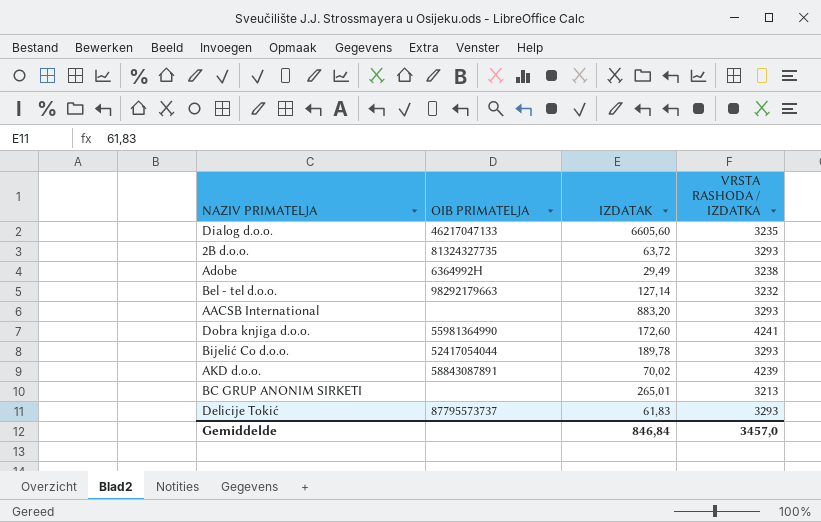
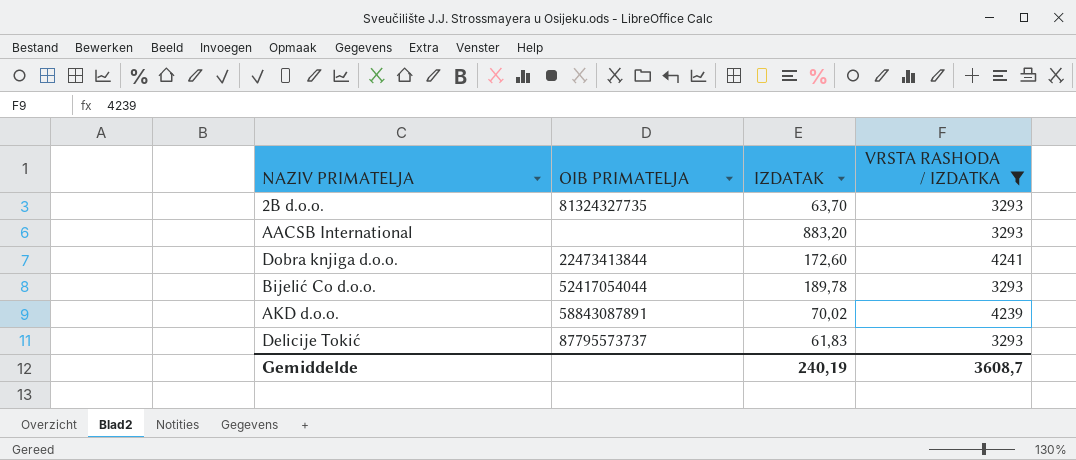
filter: none -> VRSTA RASHODA / IZDATKA >= 3293
2B d.o.o. | IZDATAK: 63,72 -> 63,70
Dobra knjiga d.o.o. | OIB PRIMATELJA: 55981364990 -> 22473413844
Gemiddelde | IZDATAK: 846,84 -> 240,19
Gemiddelde | VRSTA RASHODA / IZDATKA: 3457,0 -> 3608,7

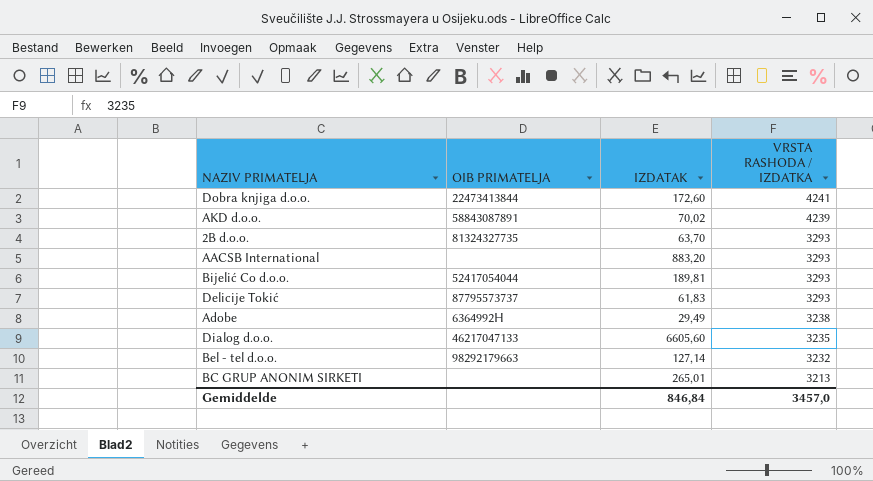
filter: VRSTA RASHODA / IZDATKA >= 3293 -> none
row order: none -> VRSTA RASHODA / IZDATKA descending
Bijelić Co d.o.o. | IZDATAK: 189,78 -> 189,81
Gemiddelde | IZDATAK: 240,19 -> 846,84
Gemiddelde | VRSTA RASHODA / IZDATKA: 3608,7 -> 3457,0

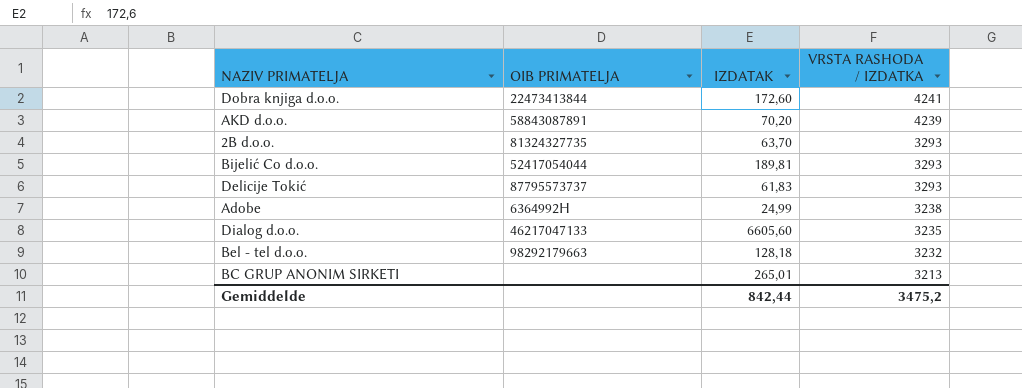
row AACSB International: none | 883,20 | 3293 -> none
AKD d.o.o. | IZDATAK: 70,02 -> 70,20
Adobe | IZDATAK: 29,49 -> 24,99
Bel - tel d.o.o. | IZDATAK: 127,14 -> 128,18
Gemiddelde | IZDATAK: 846,84 -> 842,44
Gemiddelde | VRSTA RASHODA / IZDATKA: 3457,0 -> 3475,2

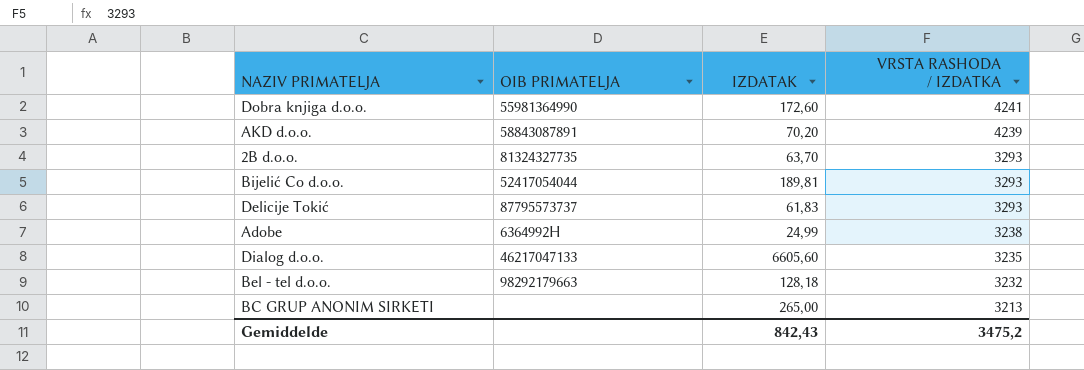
Dobra knjiga d.o.o. | OIB PRIMATELJA: 22473413844 -> 55981364990
BC GRUP ANONIM SIRKETI | IZDATAK: 265,01 -> 265,00
Gemiddelde | IZDATAK: 842,44 -> 842,43

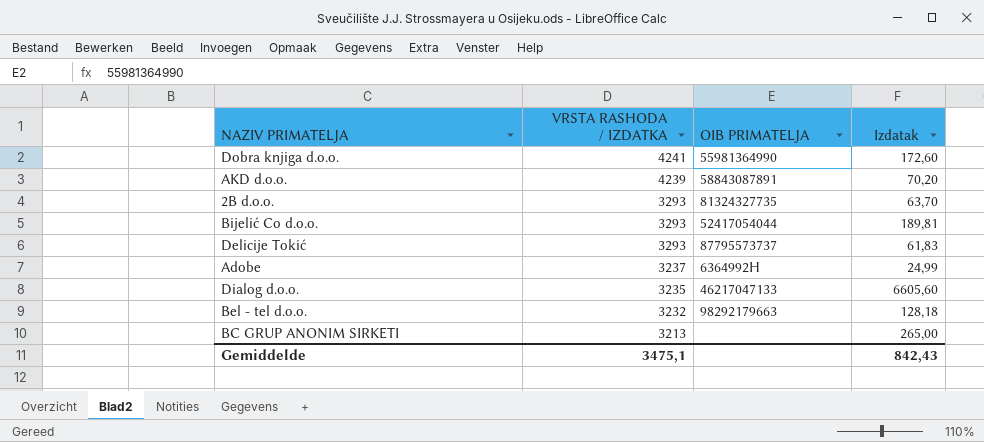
column VRSTA RASHODA / IZDATKA | position: 4 -> 2
column name: IZDATAK -> Izdatak
Adobe | VRSTA RASHODA / IZDATKA: 3238 -> 3237
Gemiddelde | VRSTA RASHODA / IZDATKA: 3475,2 -> 3475,1

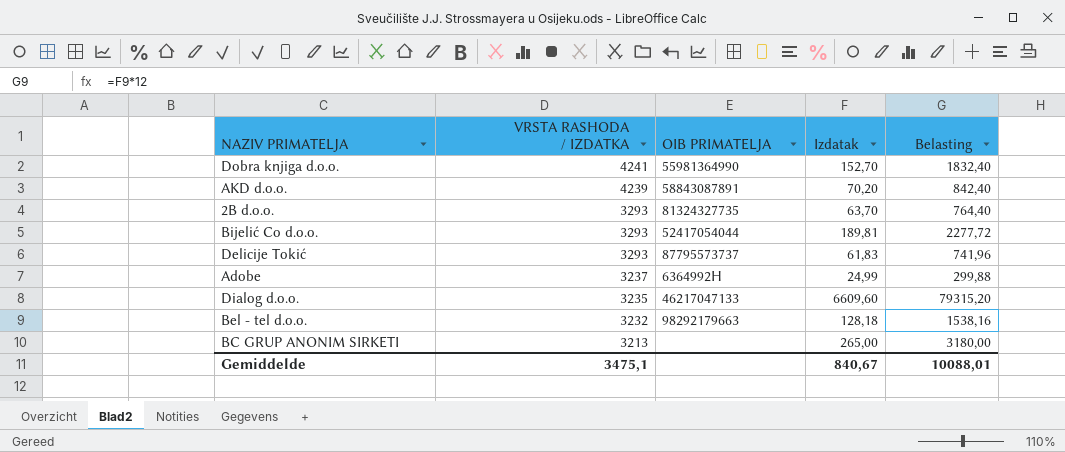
column Belasting | formula: none -> [Izdatak] * 12
Dobra knjiga d.o.o. | Izdatak: 172,60 -> 152,70
Dialog d.o.o. | Izdatak: 6605,60 -> 6609,60
Gemiddelde | Izdatak: 842,43 -> 840,67

